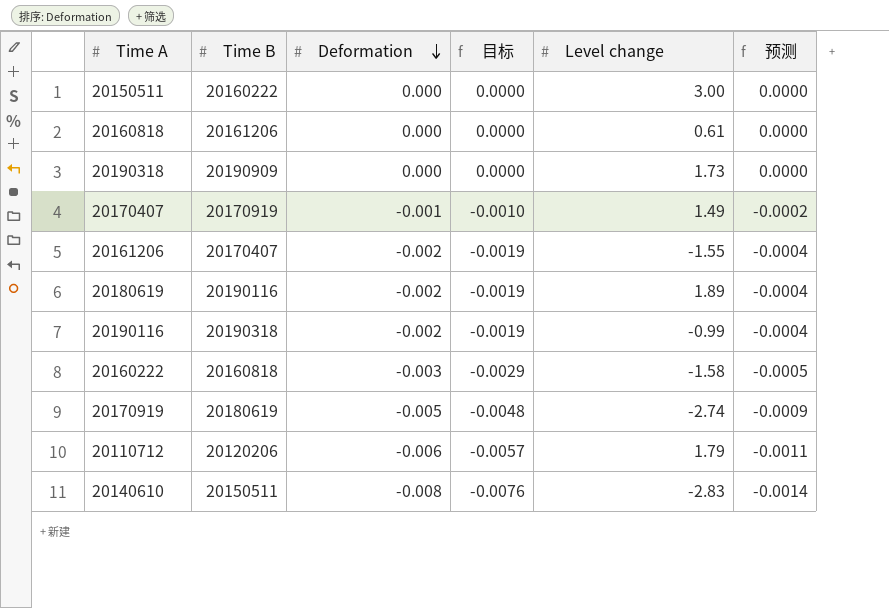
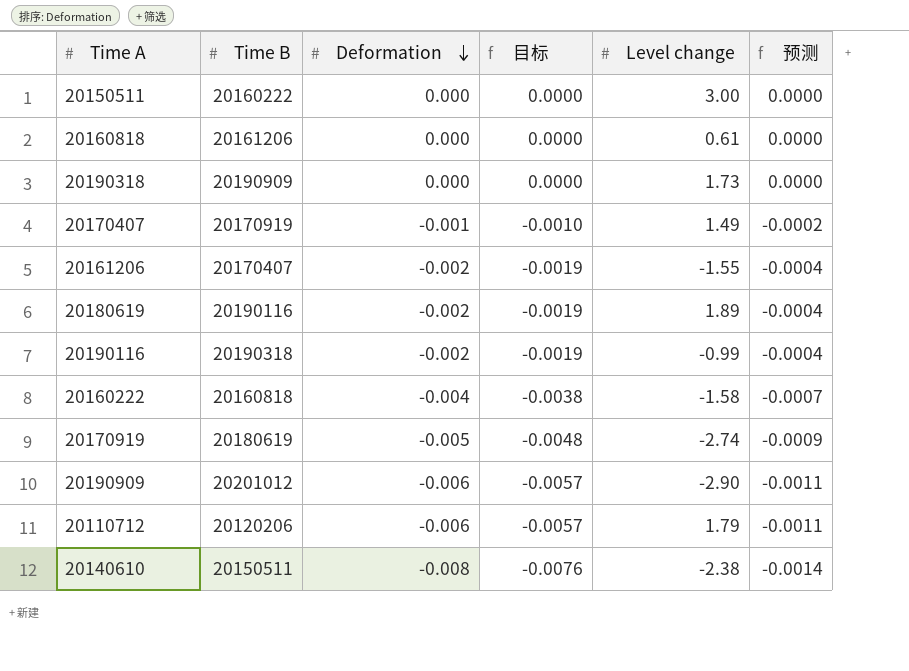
20160222 | Deformation: -0.003 -> -0.004
20160222 | 目标: -0.0029 -> -0.0038
20160222 | 预测: -0.0005 -> -0.0007
row 20190909: none -> 20201012 | -0.006 | -0.0057 | -2.90 | -0.0011
20140610 | Level change: -2.83 -> -2.38

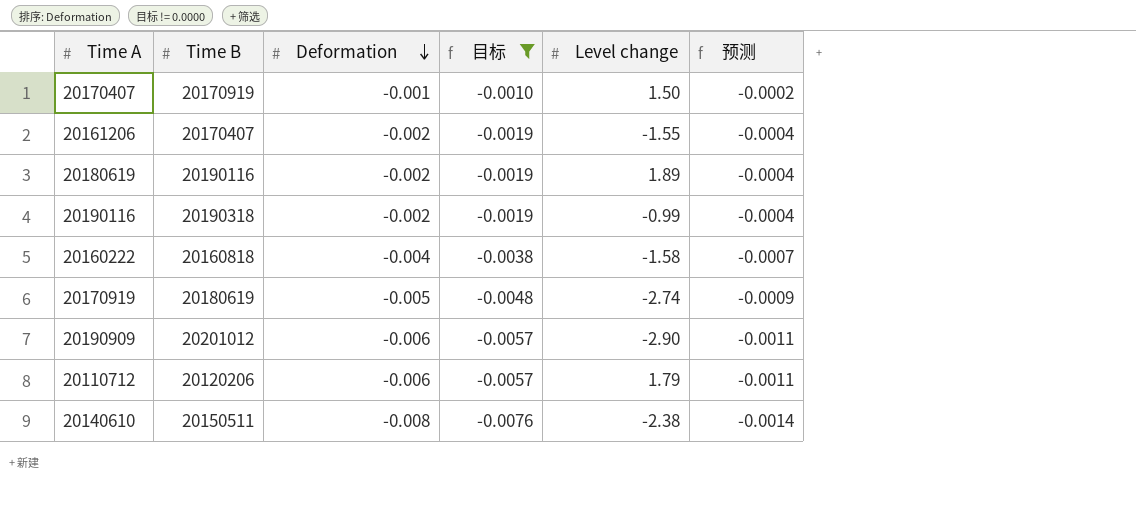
filter: none -> 目标 != 0.0000
20170407 | Level change: 1.49 -> 1.50

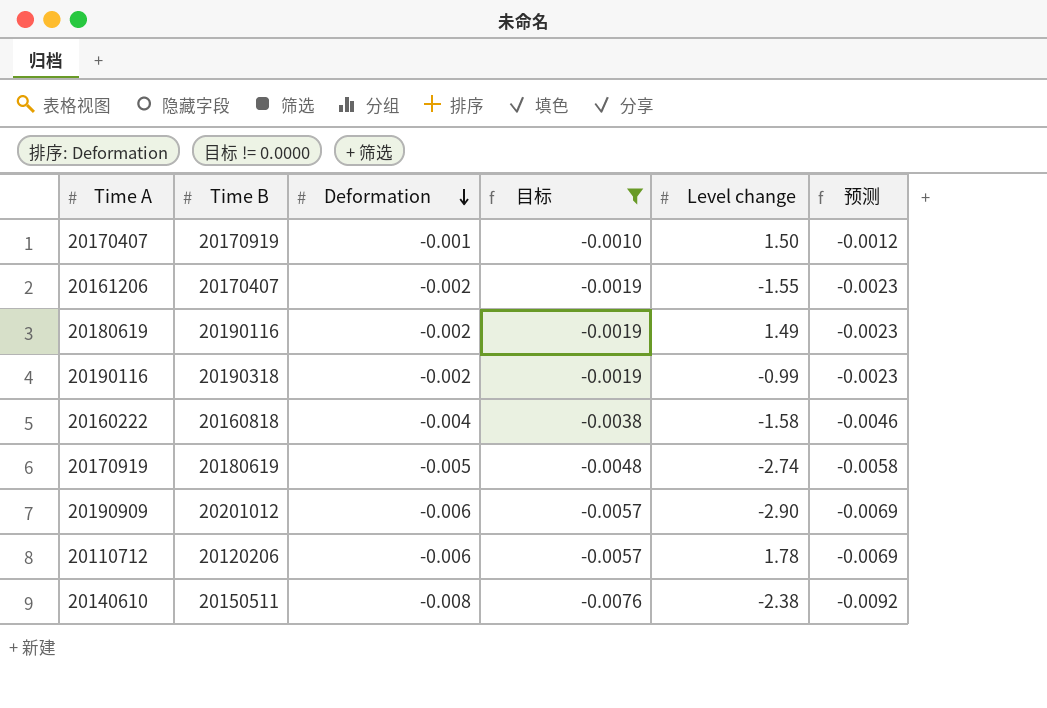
column 预测 | formula: [Deformation] * 0.18 -> [Deformation] * 1.15
20180619 | Level change: 1.89 -> 1.49
20110712 | Level change: 1.79 -> 1.78

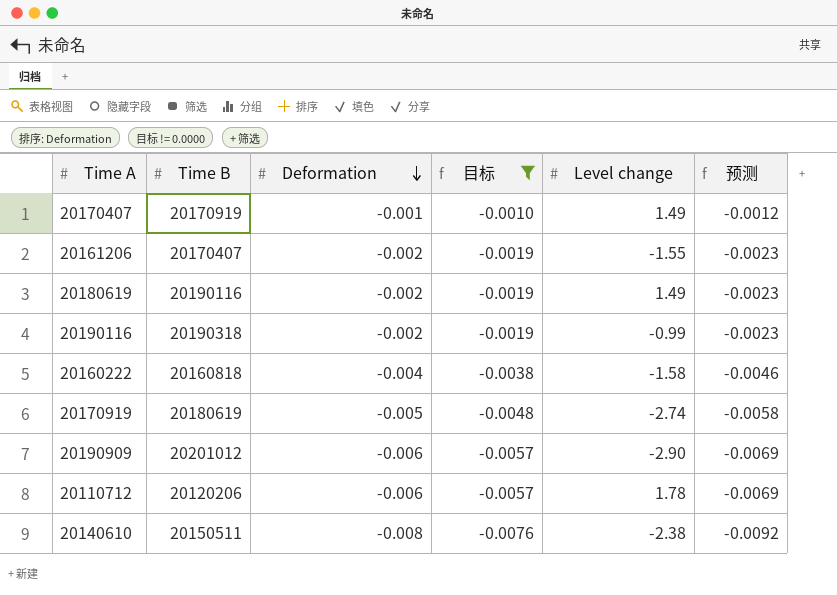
20170407 | Level change: 1.50 -> 1.49

